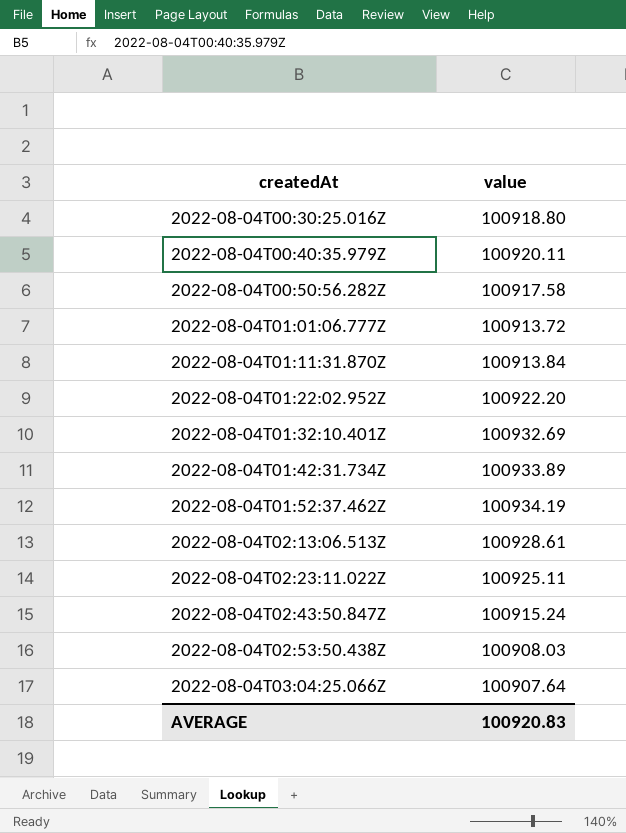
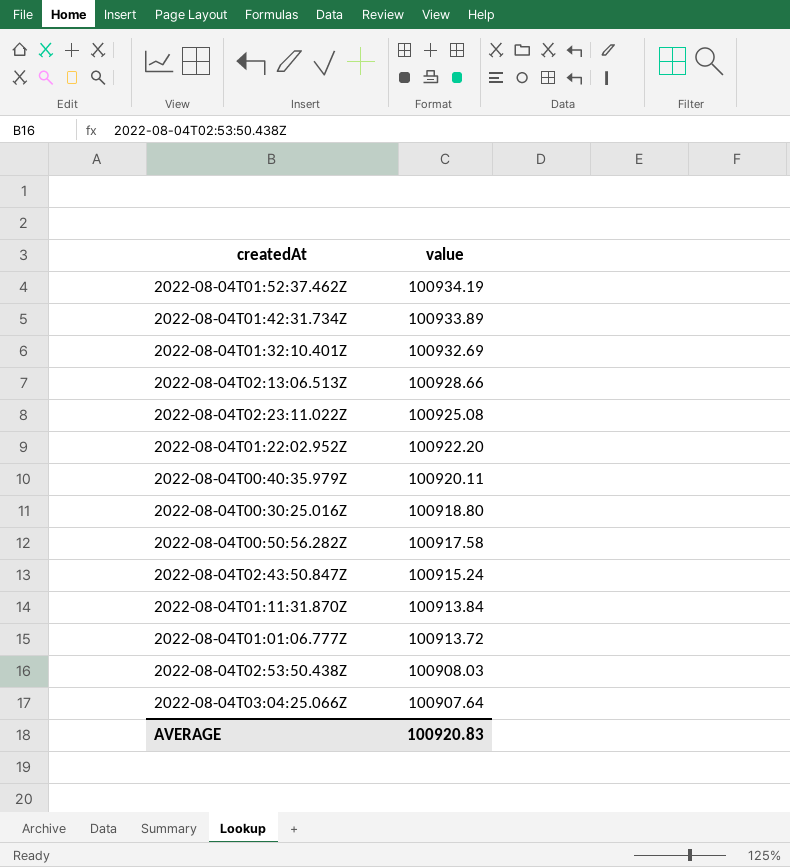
row order: createdAt ascending -> value descending
2022-08-04T02:13:06.513Z | value: 100928.61 -> 100928.66
2022-08-04T02:23:11.022Z | value: 100925.11 -> 100925.08

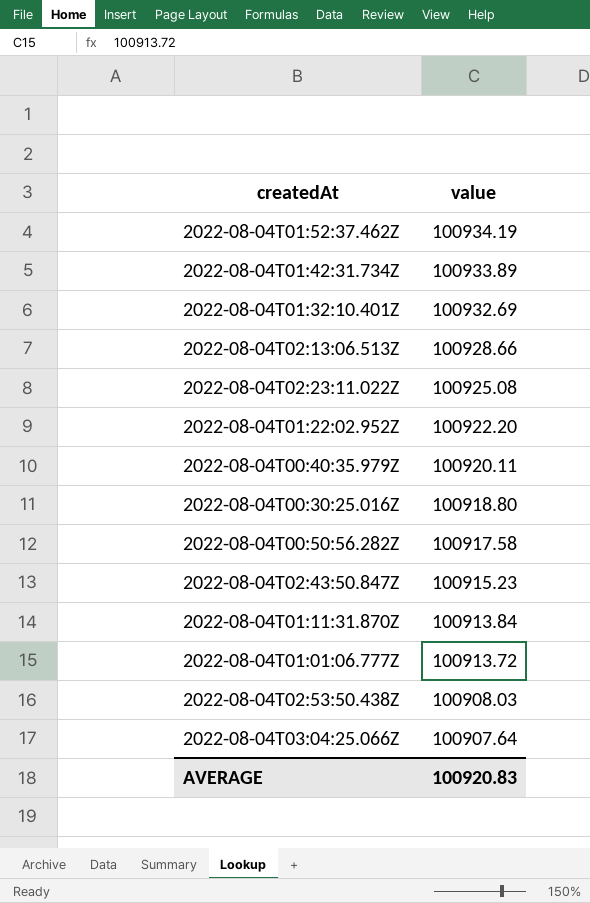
2022-08-04T02:43:50.847Z | value: 100915.24 -> 100915.23

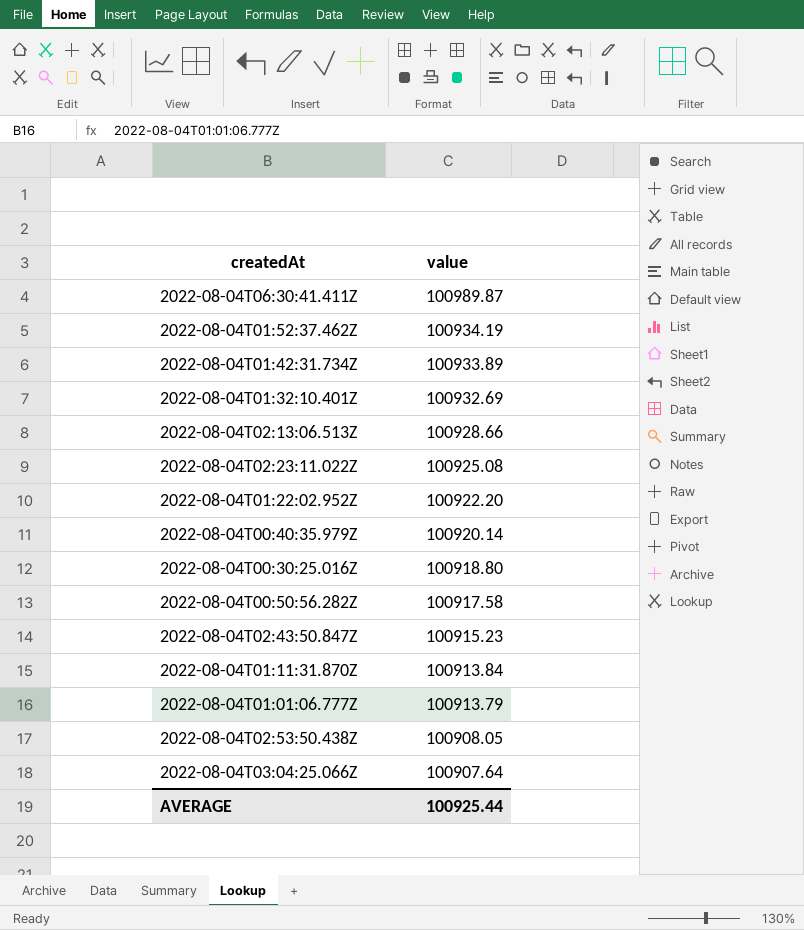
row 2022-08-04T06:30:41.411Z: none -> 100989.87
2022-08-04T00:40:35.979Z | value: 100920.11 -> 100920.14
2022-08-04T01:01:06.777Z | value: 100913.72 -> 100913.79
2022-08-04T02:53:50.438Z | value: 100908.03 -> 100908.05
AVERAGE | value: 100920.83 -> 100925.44

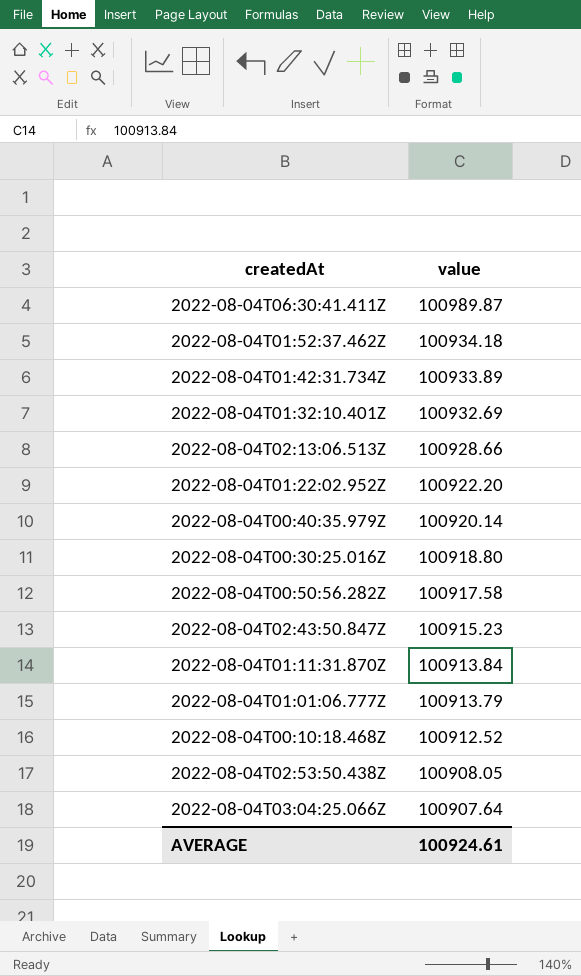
row 2022-08-04T02:23:11.022Z: 100925.08 -> none
2022-08-04T01:52:37.462Z | value: 100934.19 -> 100934.18
row 2022-08-04T00:10:18.468Z: none -> 100912.52
AVERAGE | value: 100925.44 -> 100924.61

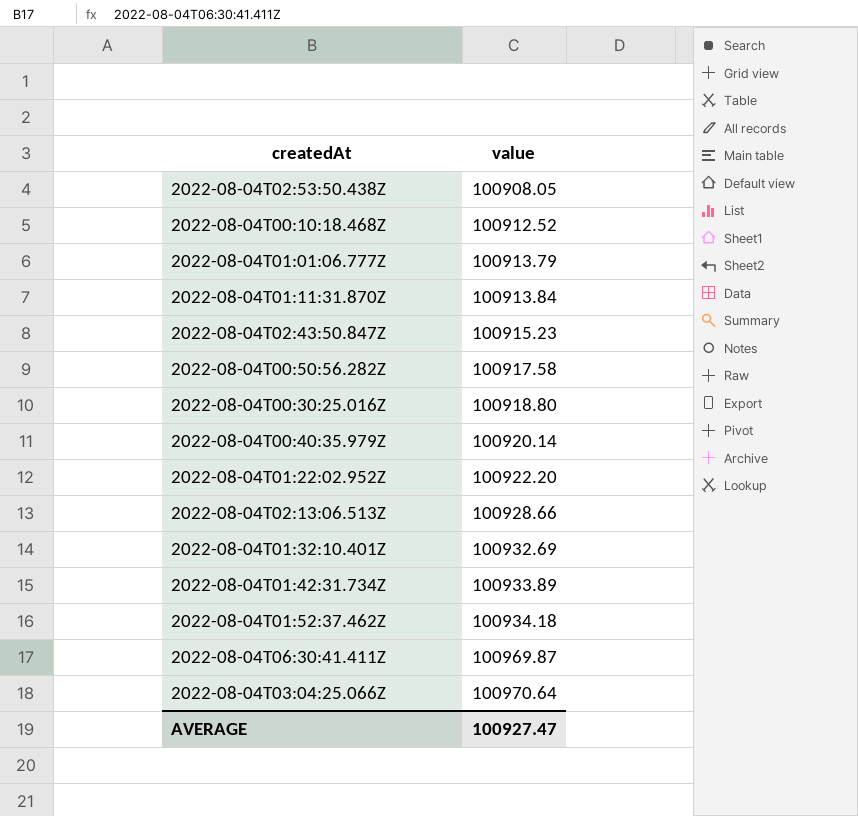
row order: value descending -> value ascending
2022-08-04T06:30:41.411Z | value: 100989.87 -> 100969.87
2022-08-04T03:04:25.066Z | value: 100907.64 -> 100970.64
AVERAGE | value: 100924.61 -> 100927.47

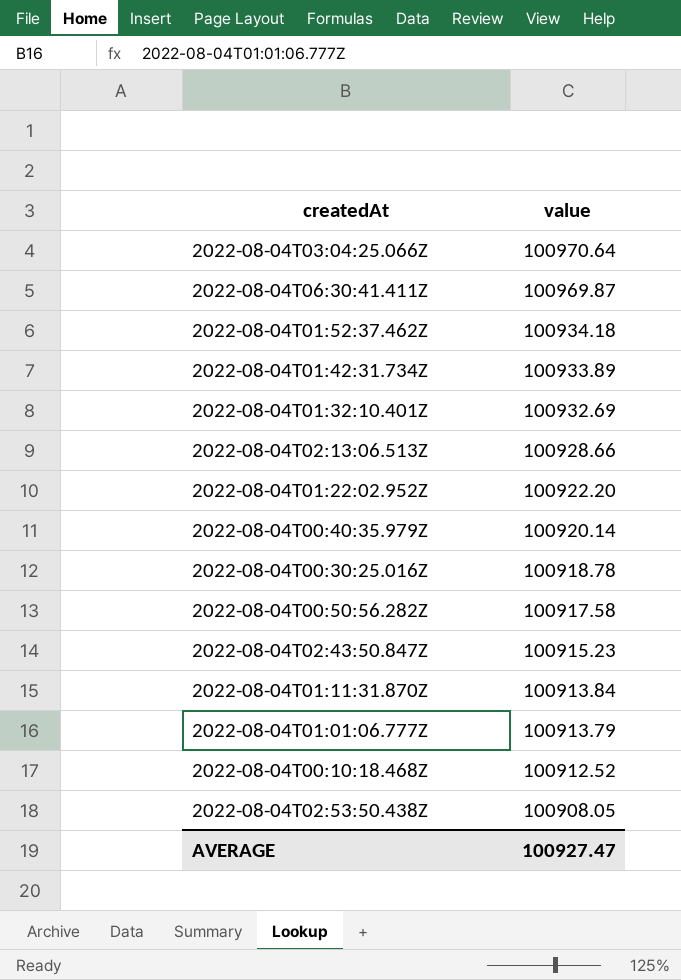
row order: value ascending -> value descending
2022-08-04T00:30:25.016Z | value: 100918.80 -> 100918.78

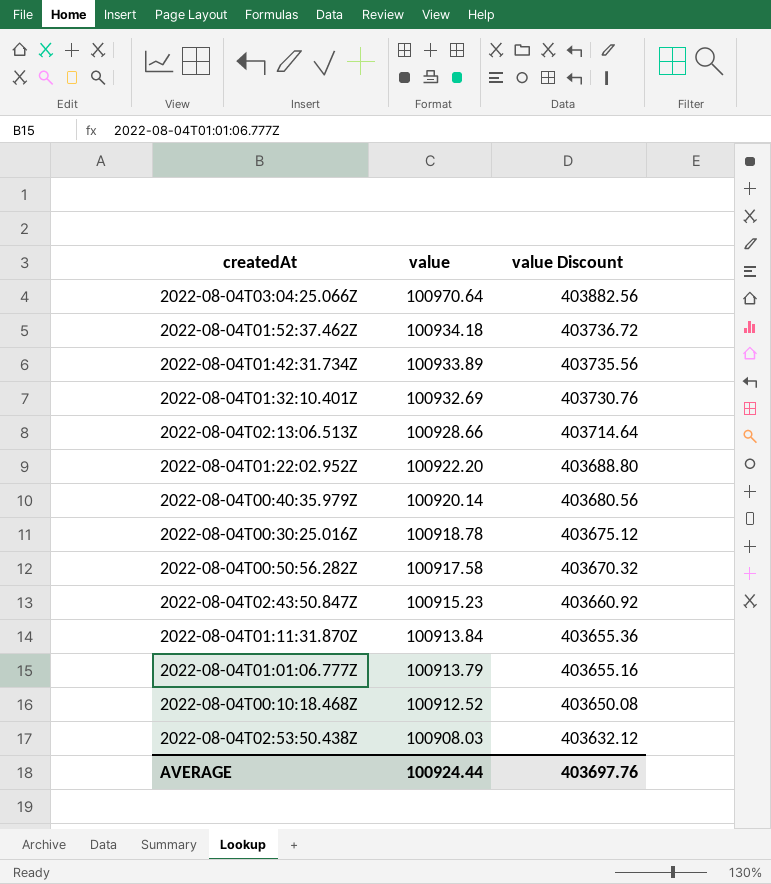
column value Discount | formula: none -> [value] * 4
row 2022-08-04T06:30:41.411Z: 100969.87 -> none
2022-08-04T02:53:50.438Z | value: 100908.05 -> 100908.03
AVERAGE | value: 100927.47 -> 100924.44

